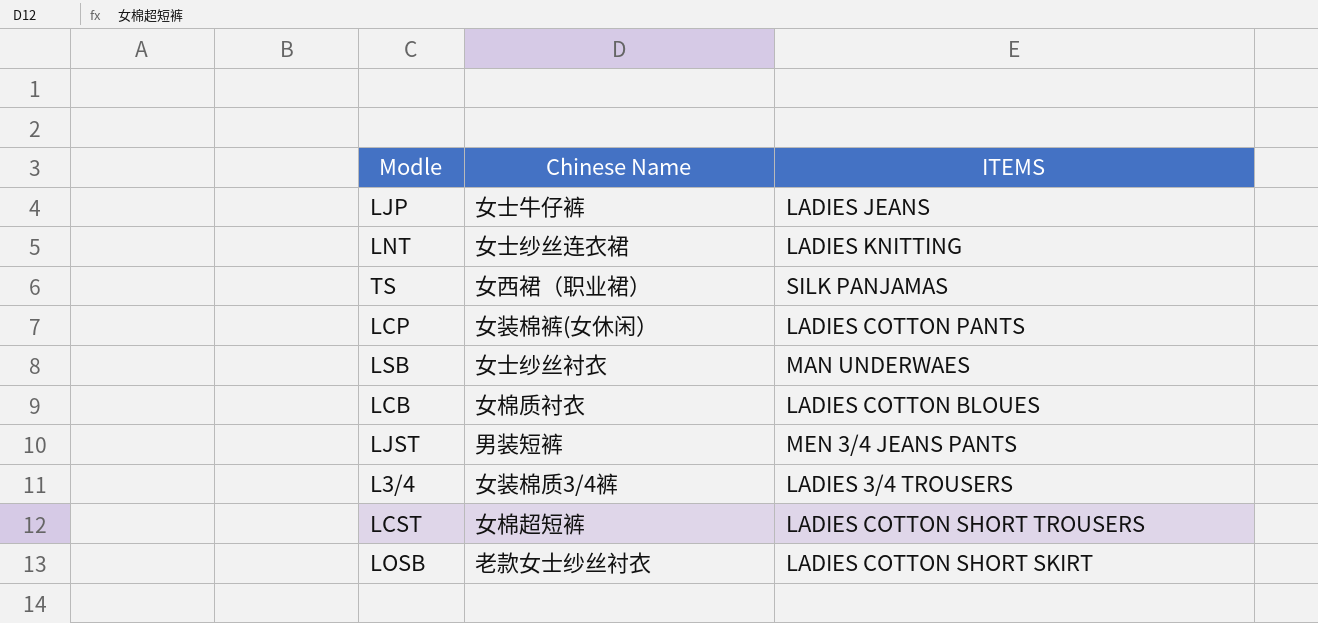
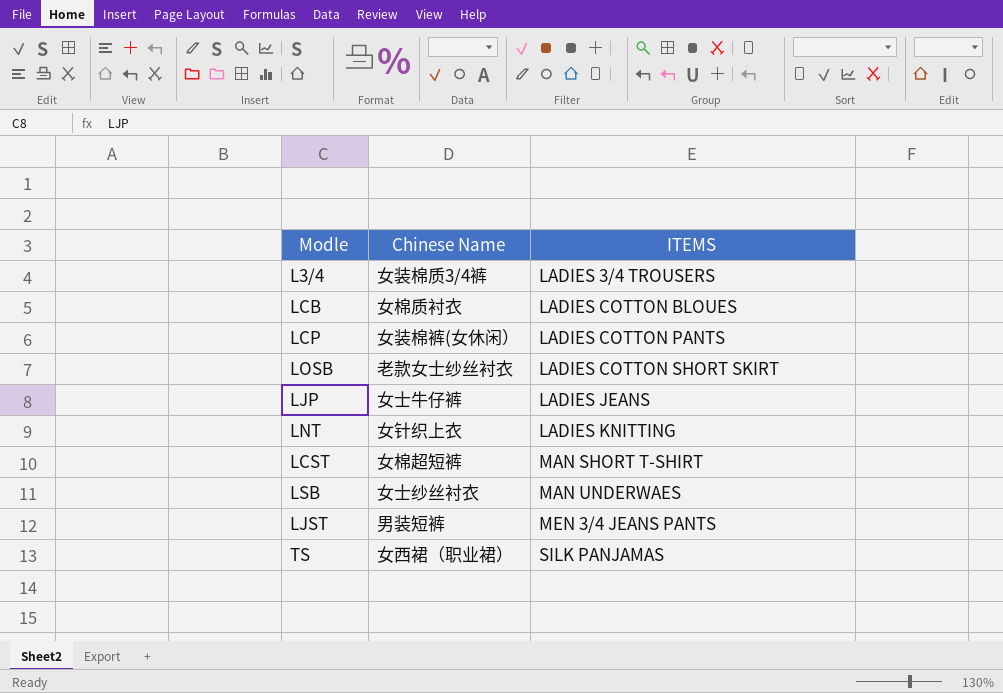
row order: none -> ITEMS ascending
LNT | Chinese Name: 女士纱丝连衣裙 -> 女针织上衣
LCST | ITEMS: LADIES COTTON SHORT TROUSERS -> MAN SHORT T-SHIRT

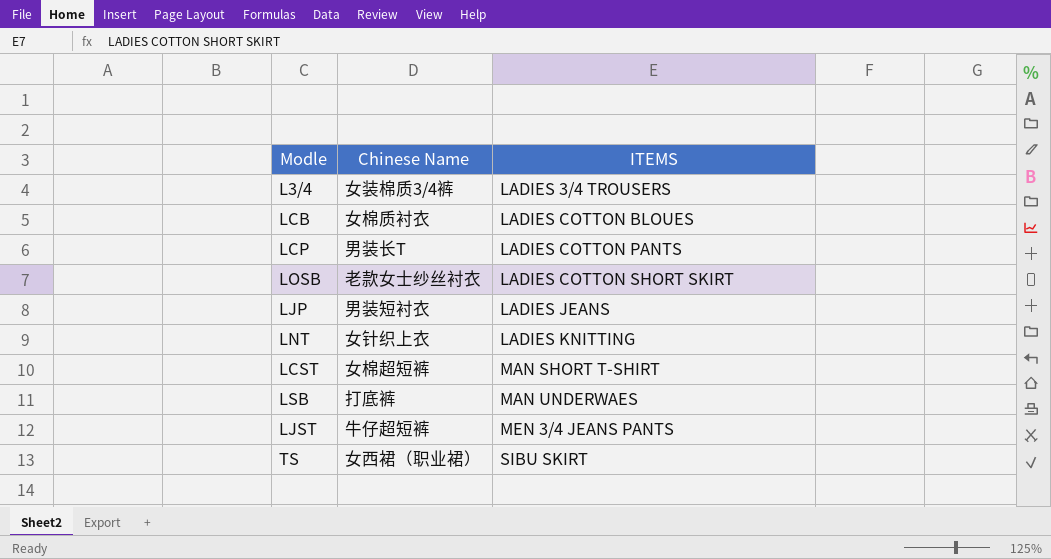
LCP | Chinese Name: 女装棉裤(女休闲） -> 男装长T
LJP | Chinese Name: 女士牛仔裤 -> 男装短衬衣
LSB | Chinese Name: 女士纱丝衬衣 -> 打底裤
LJST | Chinese Name: 男装短裤 -> 牛仔超短裤
TS | ITEMS: SILK PANJAMAS -> SIBU SKIRT

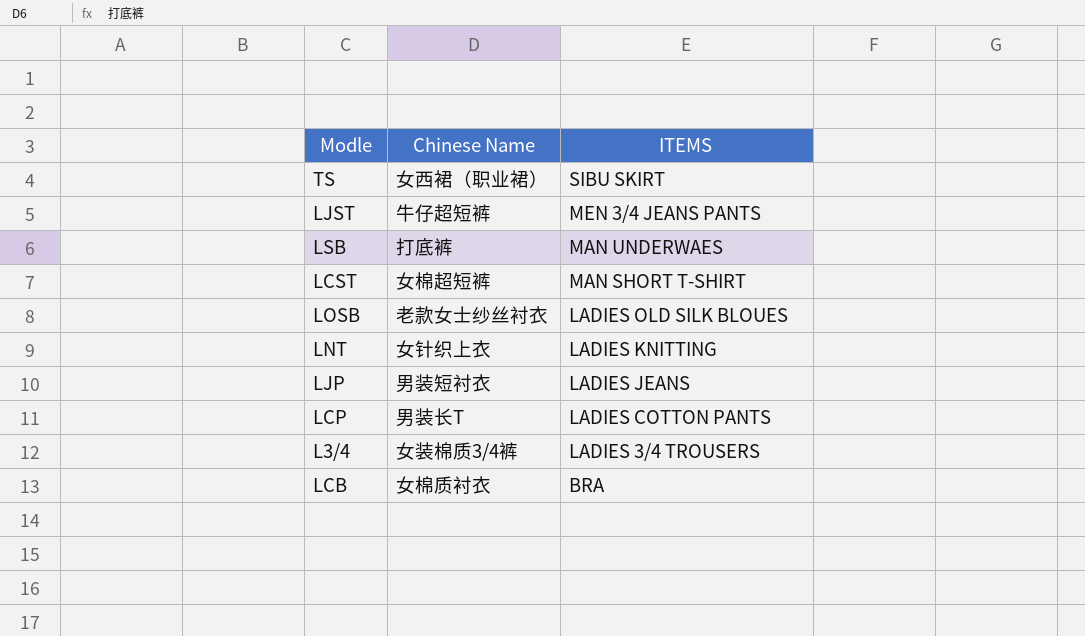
row order: ITEMS ascending -> ITEMS descending
LOSB | ITEMS: LADIES COTTON SHORT SKIRT -> LADIES OLD SILK BLOUES
LCB | ITEMS: LADIES COTTON BLOUES -> BRA

